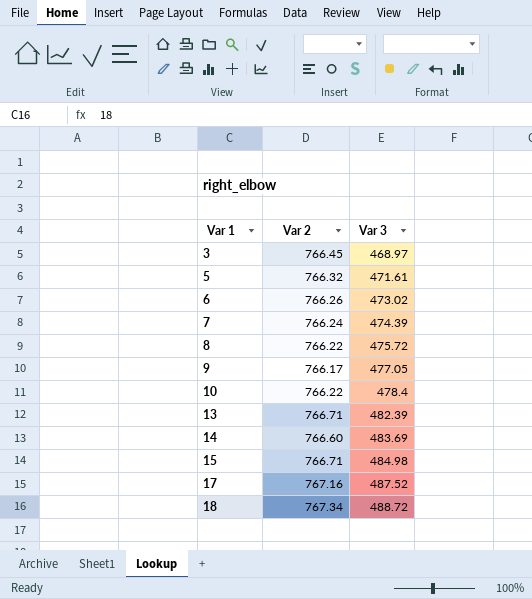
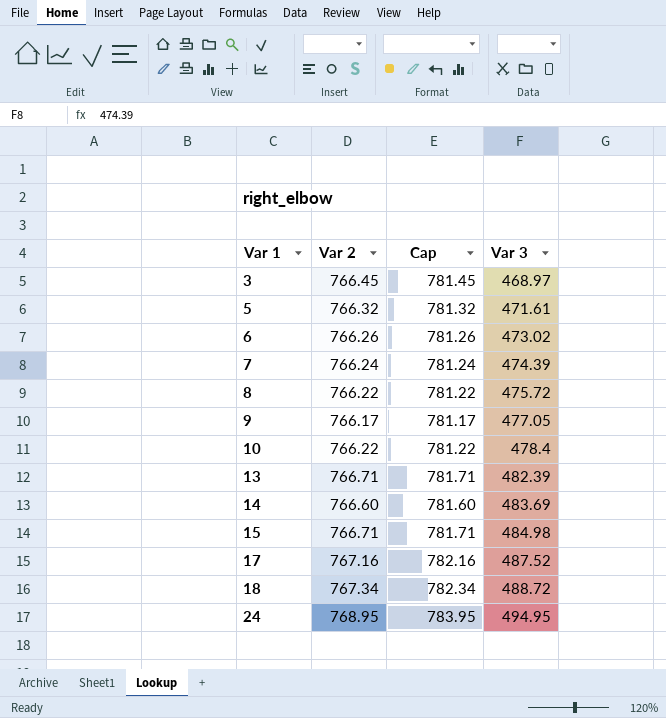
column Cap | formula: none -> [Var 2] + 15
row 24: none -> 768.95 | 783.95 | 494.95

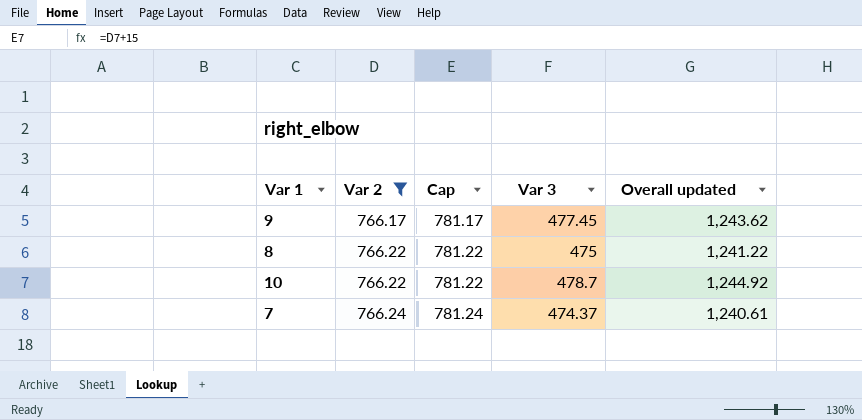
filter: none -> Var 2 <= 766.24
row order: Var 1 ascending -> Var 2 ascending
column Overall updated | formula: none -> [Var 2] + [Var 3]
9 | Var 3: 477.05 -> 477.45
8 | Var 3: 475.72 -> 475
10 | Var 3: 478.4 -> 478.7
7 | Var 3: 474.39 -> 474.37

